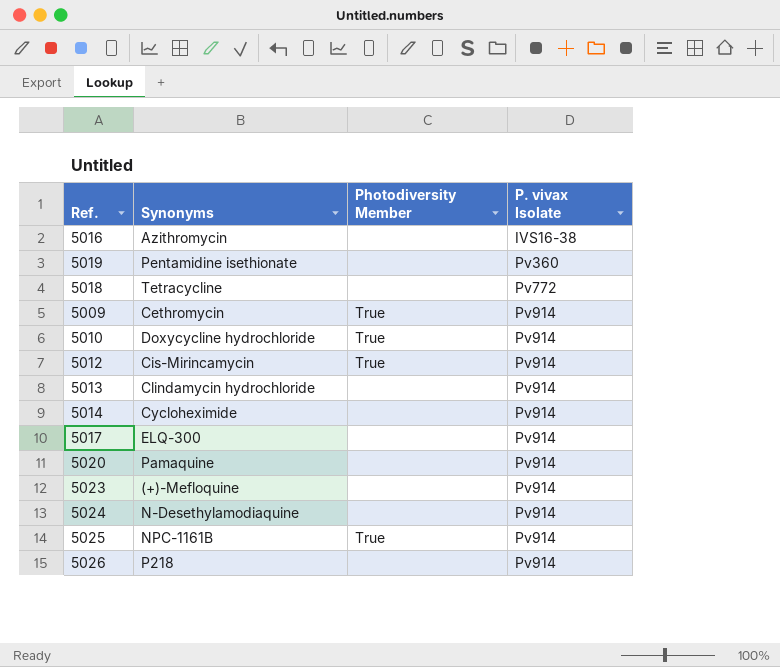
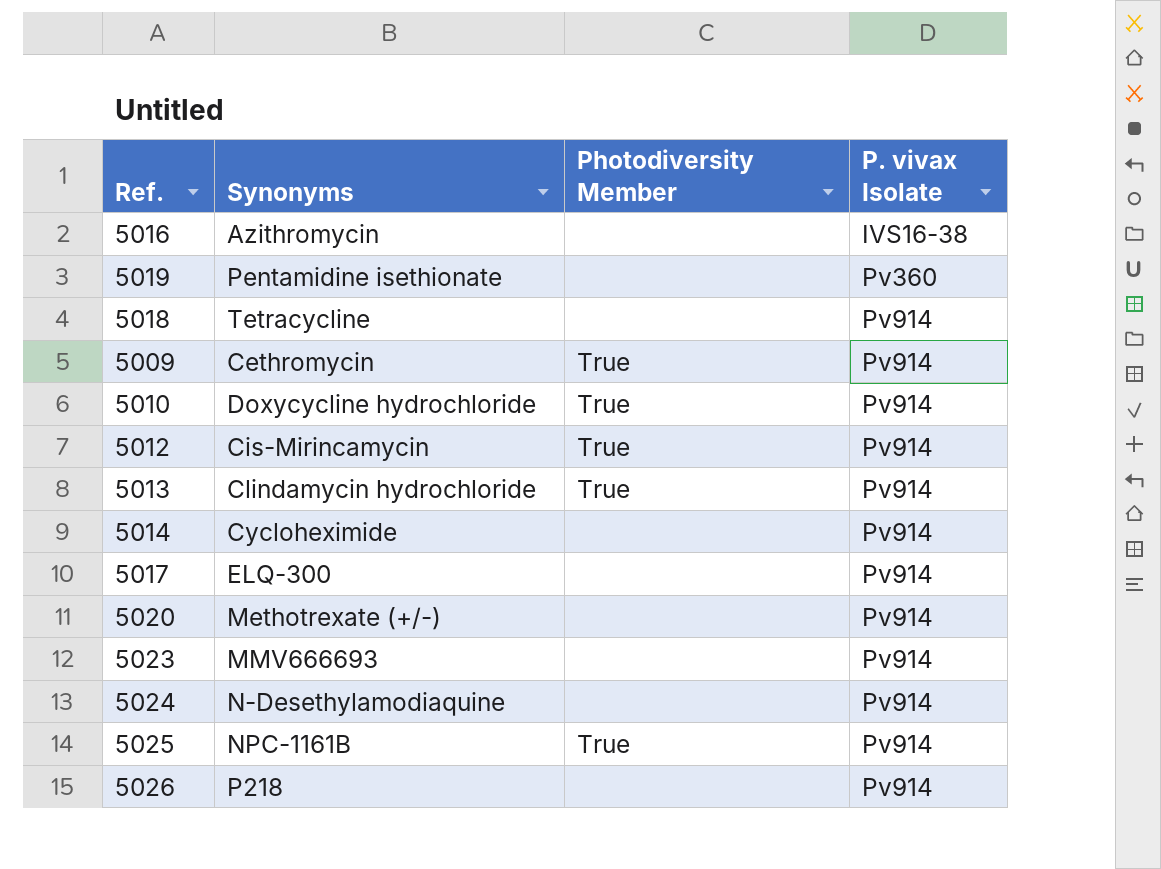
5018 | P. vivax Isolate: Pv772 -> Pv914
5013 | Photodiversity Member: none -> True
5020 | Synonyms: Pamaquine -> Methotrexate (+/-)
5023 | Synonyms: (+)-Mefloquine -> MMV666693

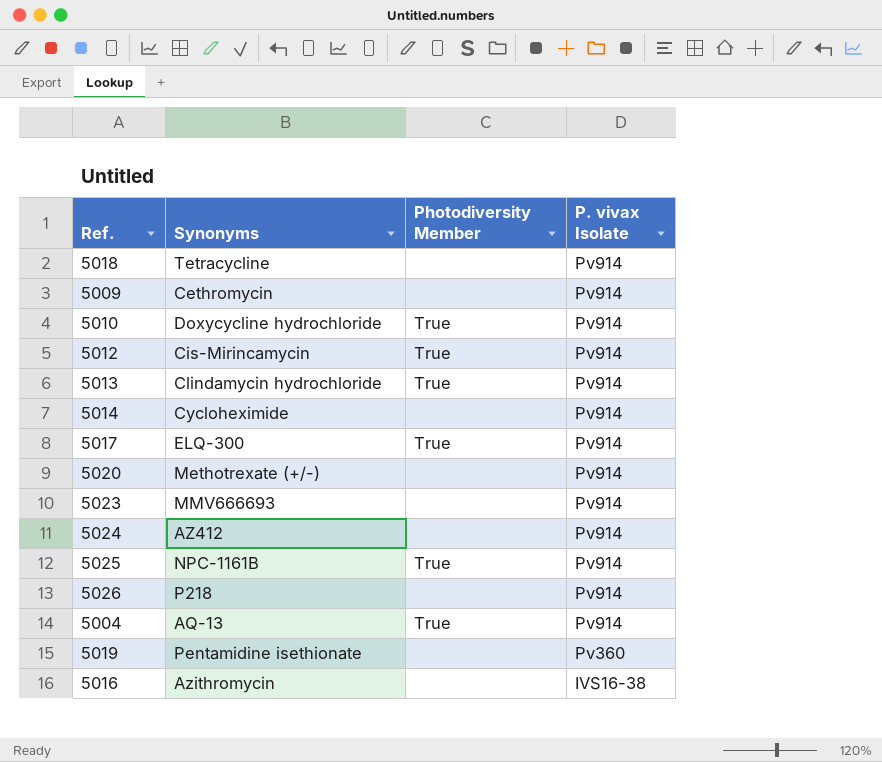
row order: P. vivax Isolate ascending -> P. vivax Isolate descending
5009 | Photodiversity Member: True -> none
5017 | Photodiversity Member: none -> True
5024 | Synonyms: N-Desethylamodiaquine -> AZ412
row 5004: none -> AQ-13 | True | Pv914

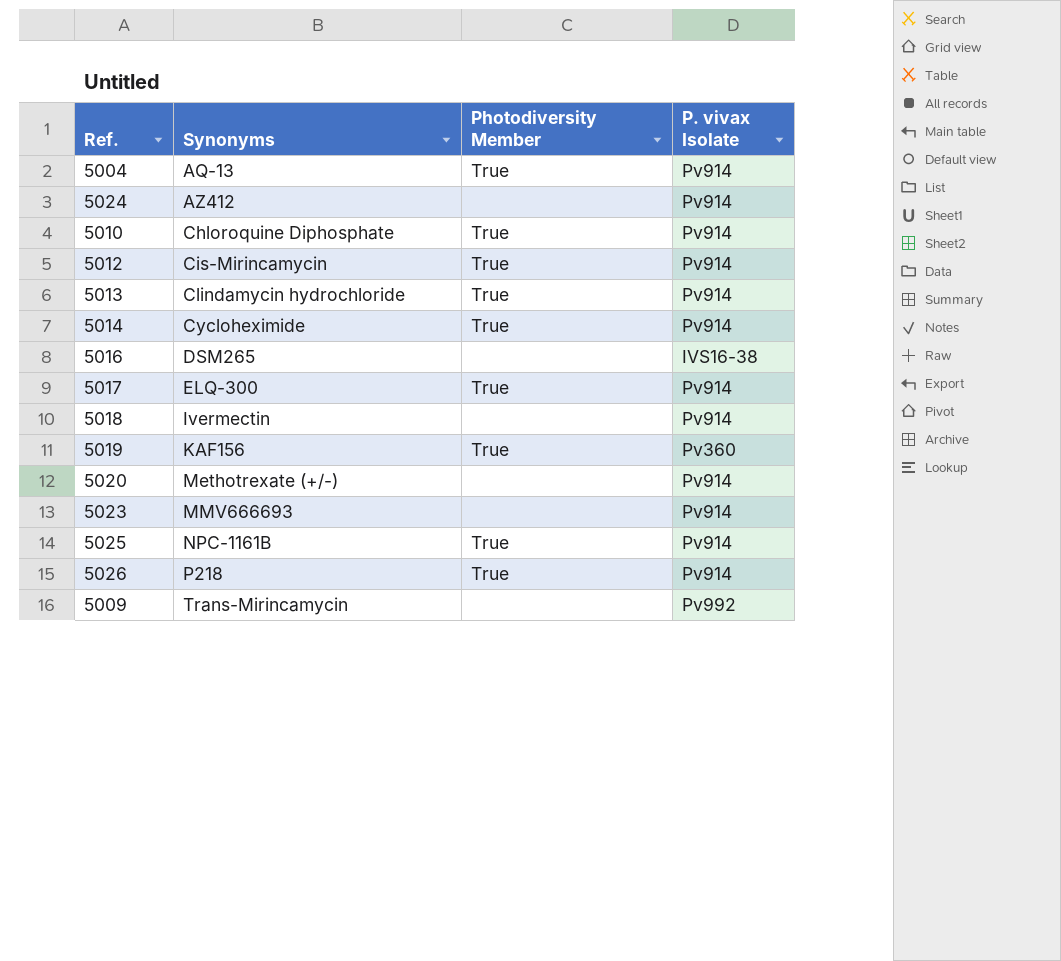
row order: P. vivax Isolate descending -> Synonyms ascending
5010 | Synonyms: Doxycycline hydrochloride -> Chloroquine Diphosphate
5014 | Photodiversity Member: none -> True
5016 | Synonyms: Azithromycin -> DSM265
5018 | Synonyms: Tetracycline -> Ivermectin
5019 | Synonyms: Pentamidine isethionate -> KAF156
5019 | Photodiversity Member: none -> True
5026 | Photodiversity Member: none -> True
5009 | Synonyms: Cethromycin -> Trans-Mirincamycin
5009 | P. vivax Isolate: Pv914 -> Pv992

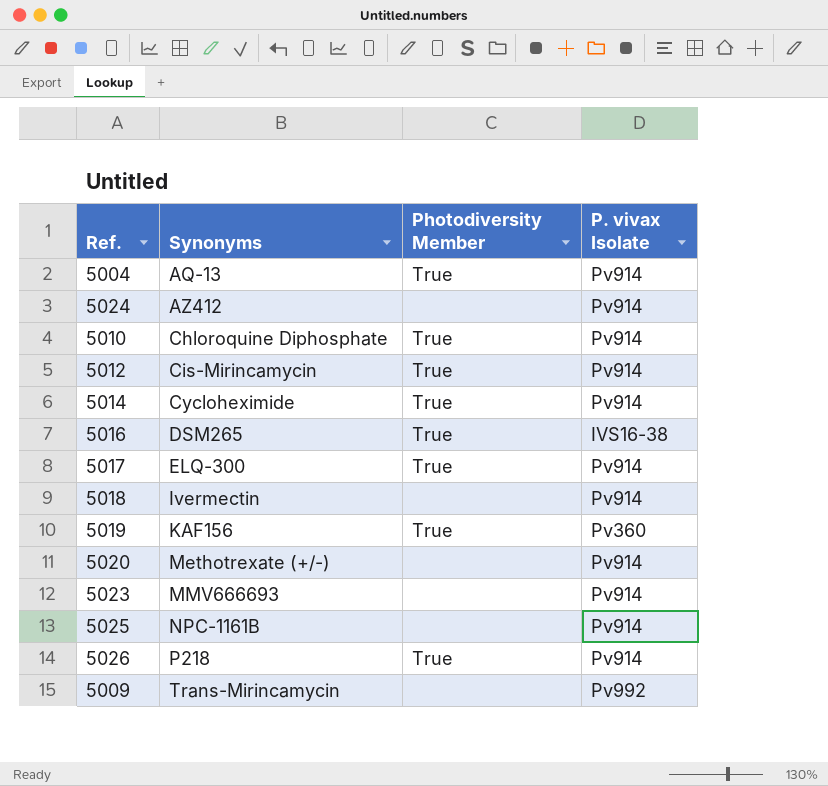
row 5013: Clindamycin hydrochloride | True | Pv914 -> none
5016 | Photodiversity Member: none -> True
5025 | Photodiversity Member: True -> none

